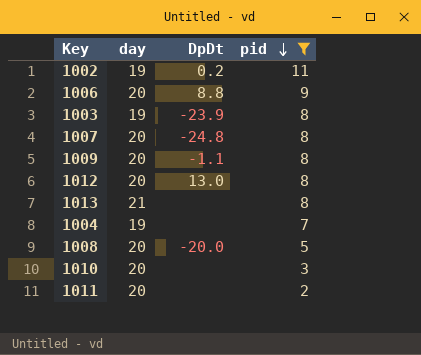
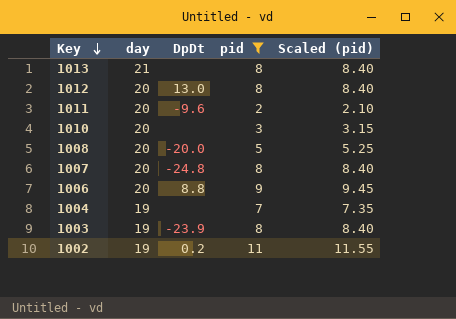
row order: pid descending -> Key descending
column Scaled (pid) | formula: none -> [pid] * 1.05
row 1009: 20 | -1.1 | 8 -> none
1011 | DpDt: none -> -9.6

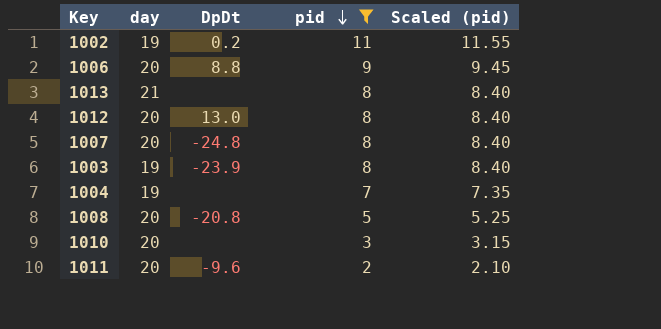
row order: Key descending -> pid descending
1008 | DpDt: -20.0 -> -20.8

